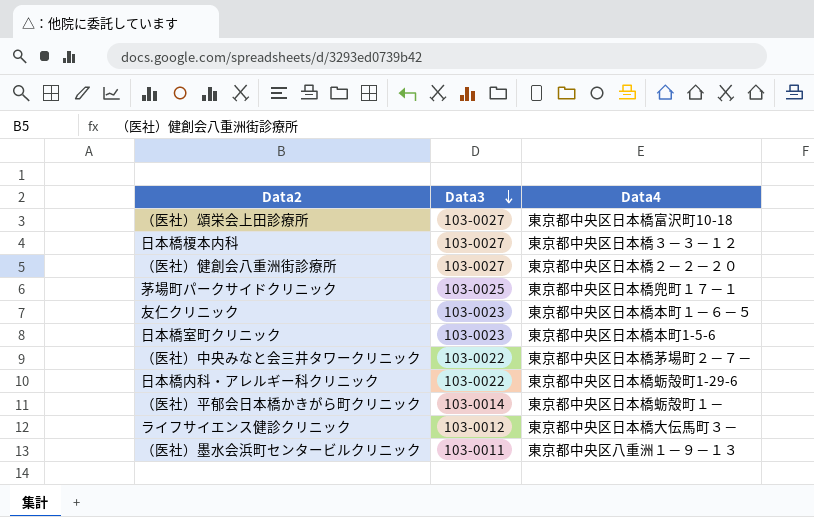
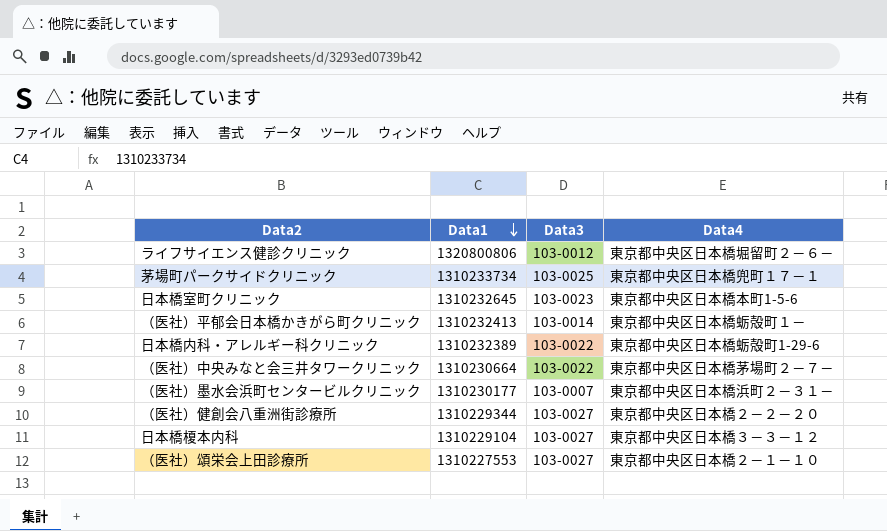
row order: Data3 descending -> Data1 descending
column Data1 | position: none -> 2
row 友仁クリニック: 103-0023 | 東京都中央区日本橋本町１－６－５ -> none
ライフサイエンス健診クリニック | Data4: 東京都中央区日本橋大伝馬町３－ -> 東京都中央区日本橋堀留町２－６－
（医社）墨水会浜町センタービルクリニック | Data3: 103-0011 -> 103-0007
（医社）墨水会浜町センタービルクリニック | Data4: 東京都中央区八重洲１－９－１３ -> 東京都中央区日本橋浜町２－３１－
（医社）頌栄会上田診療所 | Data4: 東京都中央区日本橋富沢町10-18 -> 東京都中央区日本橋２－１－１０

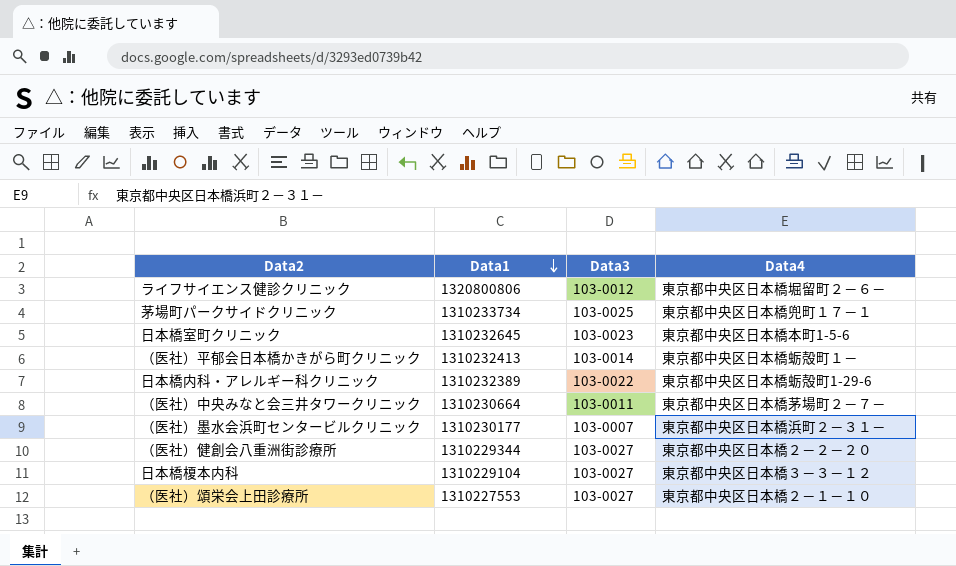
（医社）中央みなと会三井タワークリニック | Data3: 103-0022 -> 103-0011

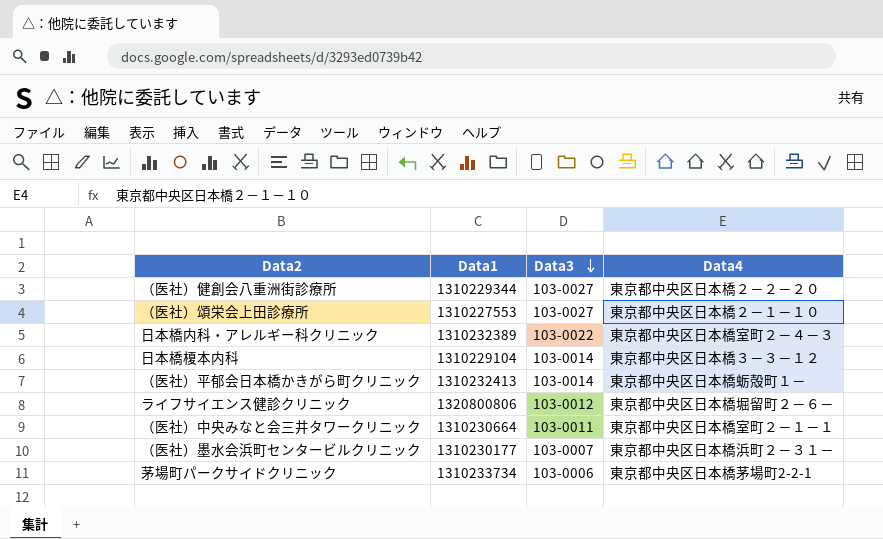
row order: Data1 descending -> Data3 descending
row 日本橋室町クリニック: 1310232645 | 103-0023 | 東京都中央区日本橋本町1-5-6 -> none
日本橋内科・アレルギー科クリニック | Data4: 東京都中央区日本橋蛎殻町1-29-6 -> 東京都中央区日本橋室町２－４－３
日本橋榎本内科 | Data3: 103-0027 -> 103-0014
（医社）中央みなと会三井タワークリニック | Data4: 東京都中央区日本橋茅場町２－７－ -> 東京都中央区日本橋室町２－１－１
茅場町パークサイドクリニック | Data3: 103-0025 -> 103-0006
茅場町パークサイドクリニック | Data4: 東京都中央区日本橋兜町１７－１ -> 東京都中央区日本橋茅場町2-2-1

